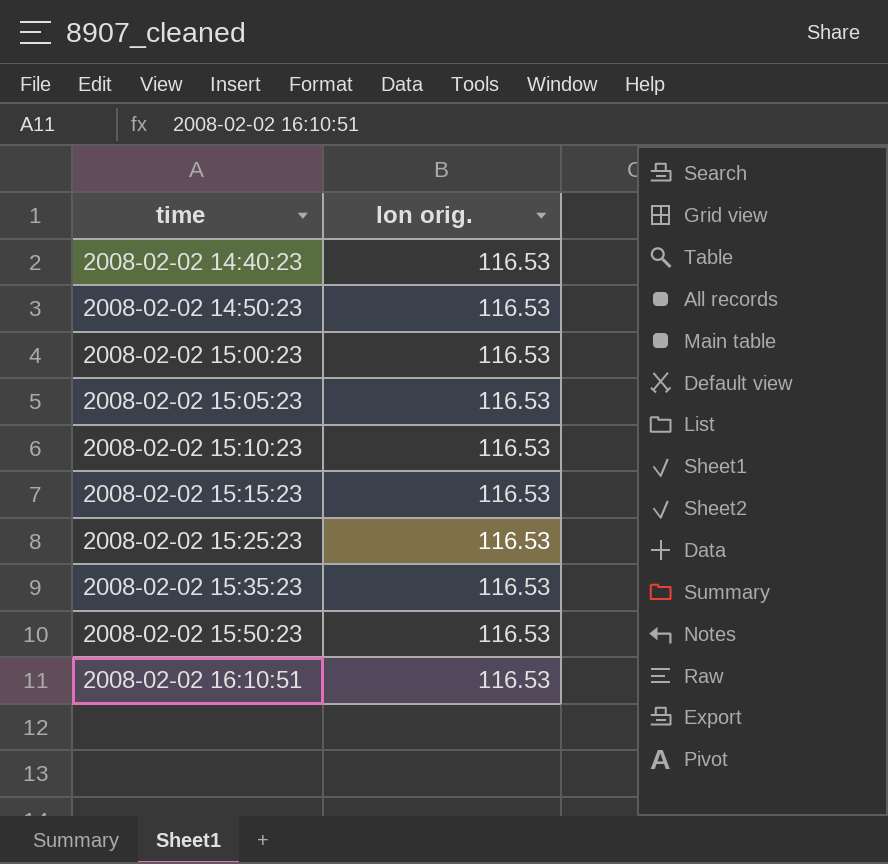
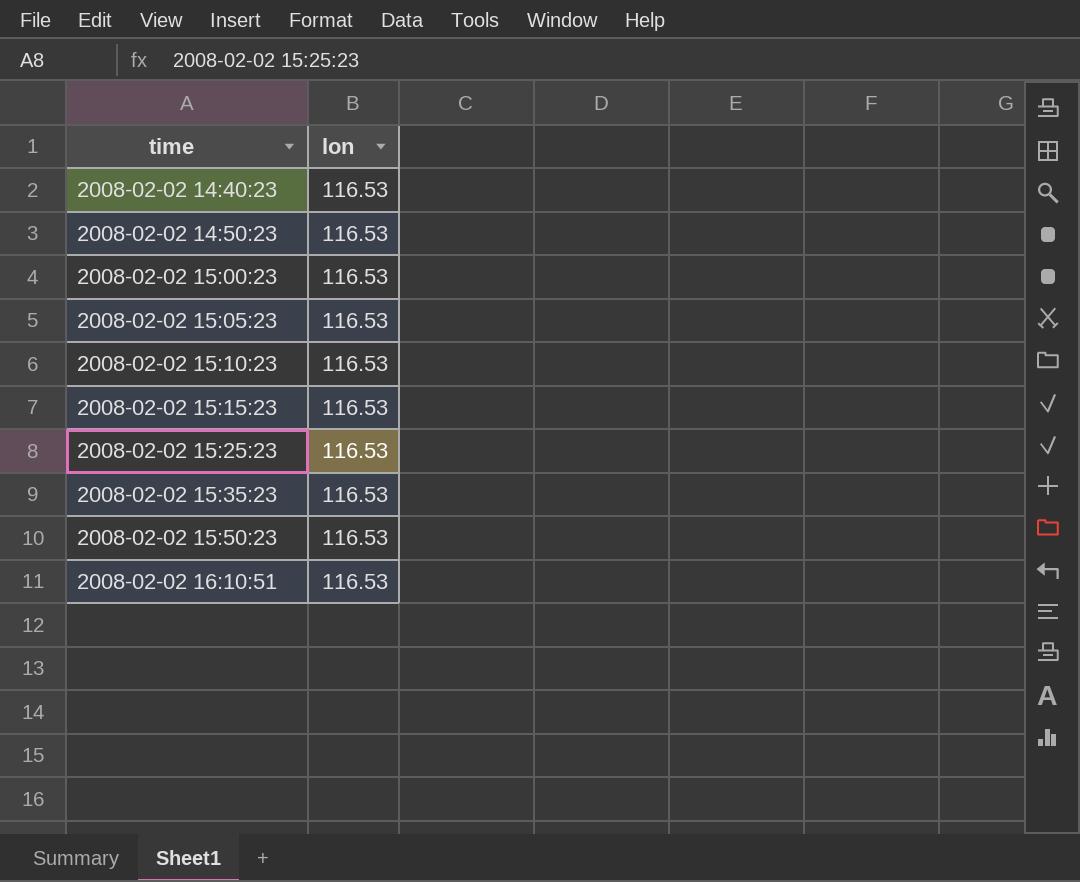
column name: lon orig. -> lon

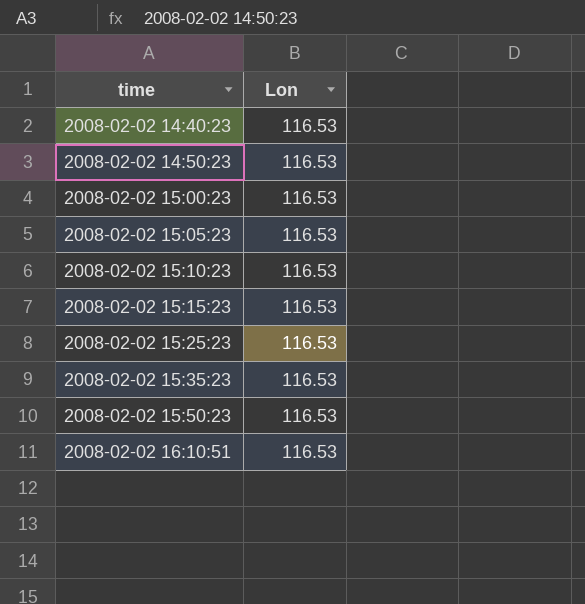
column name: lon -> Lon

